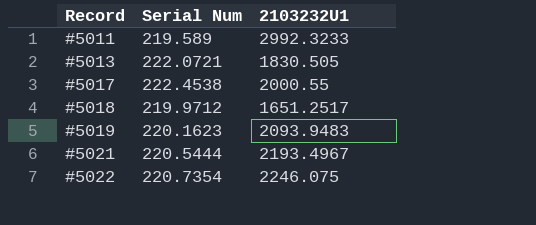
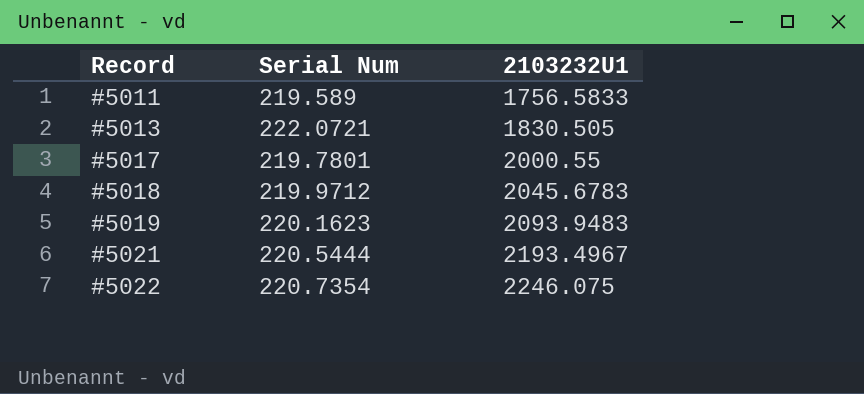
#5011 | 2103232U1: 2992.3233 -> 1756.5833
#5017 | Serial Num: 222.4538 -> 219.7801
#5018 | 2103232U1: 1651.2517 -> 2045.6783

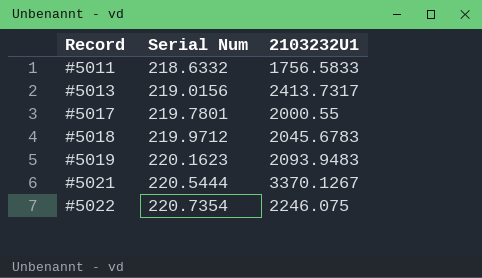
#5011 | Serial Num: 219.589 -> 218.6332
#5013 | Serial Num: 222.0721 -> 219.0156
#5013 | 2103232U1: 1830.505 -> 2413.7317
#5021 | 2103232U1: 2193.4967 -> 3370.1267

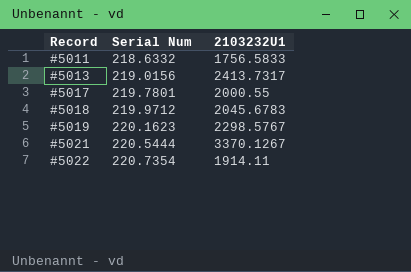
#5019 | 2103232U1: 2093.9483 -> 2298.5767
#5022 | 2103232U1: 2246.075 -> 1914.11

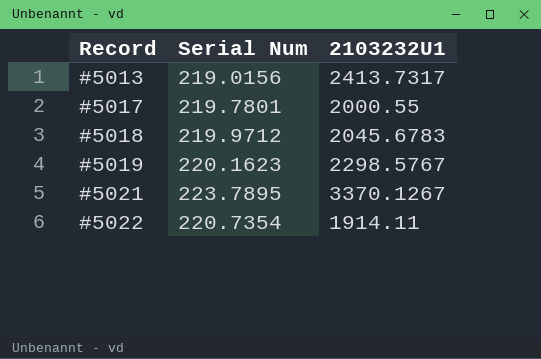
row #5011: 218.6332 | 1756.5833 -> none
#5021 | Serial Num: 220.5444 -> 223.7895

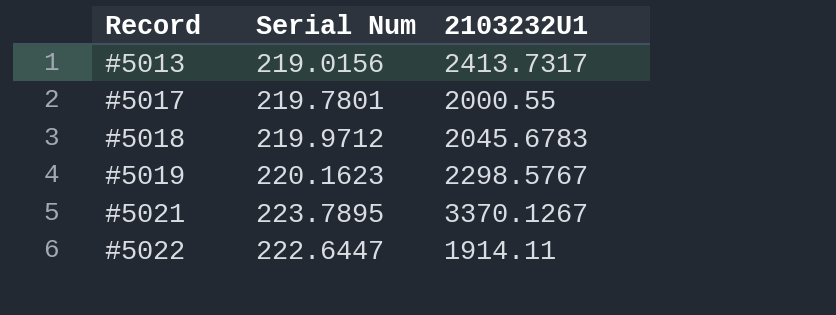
#5022 | Serial Num: 220.7354 -> 222.6447

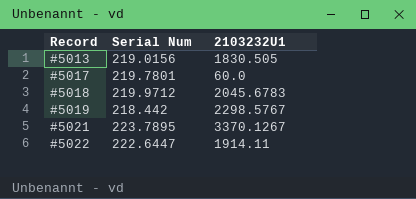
#5013 | 2103232U1: 2413.7317 -> 1830.505
#5017 | 2103232U1: 2000.55 -> 60.0
#5019 | Serial Num: 220.1623 -> 218.442

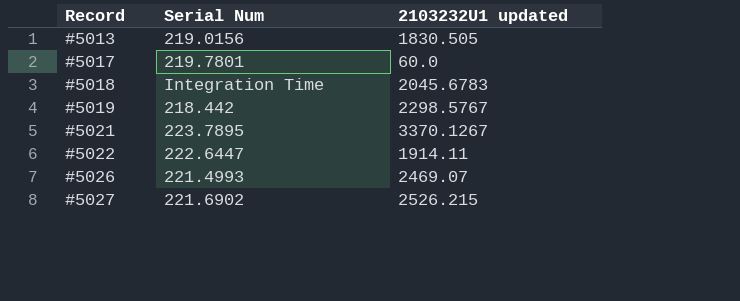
column name: 2103232U1 -> 2103232U1 updated
#5018 | Serial Num: 219.9712 -> Integration Time
row #5026: none -> 221.4993 | 2469.07
row #5027: none -> 221.6902 | 2526.215

